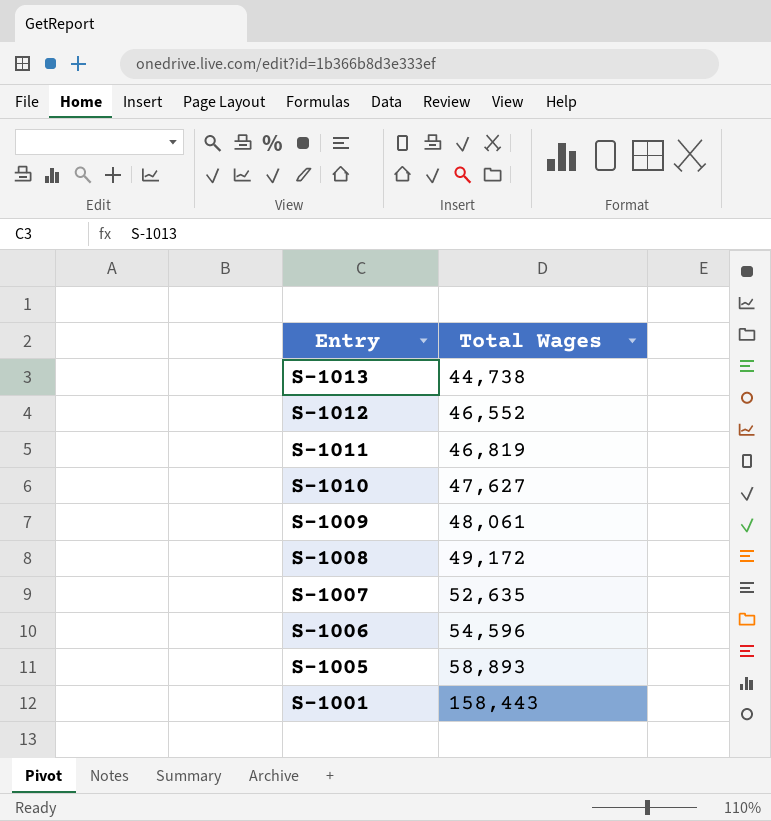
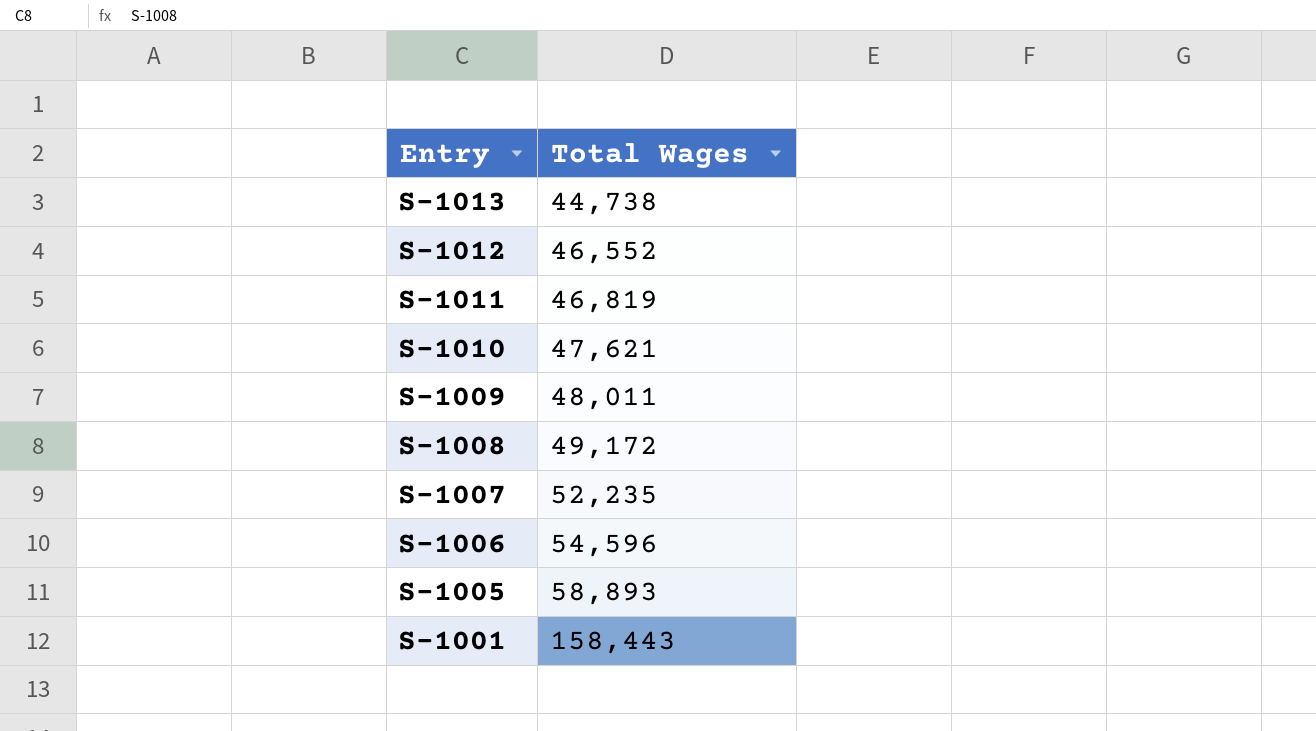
S-1010 | Total Wages: 47,627 -> 47,621
S-1009 | Total Wages: 48,061 -> 48,011
S-1007 | Total Wages: 52,635 -> 52,235

